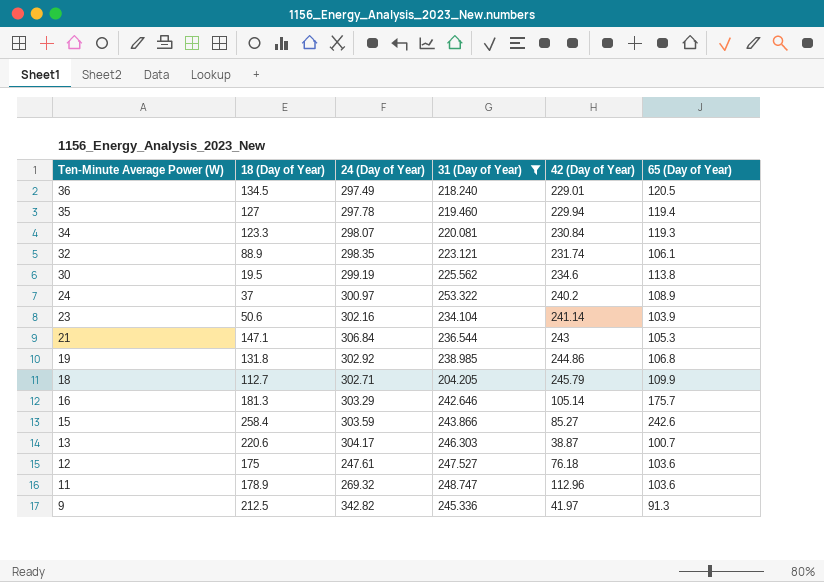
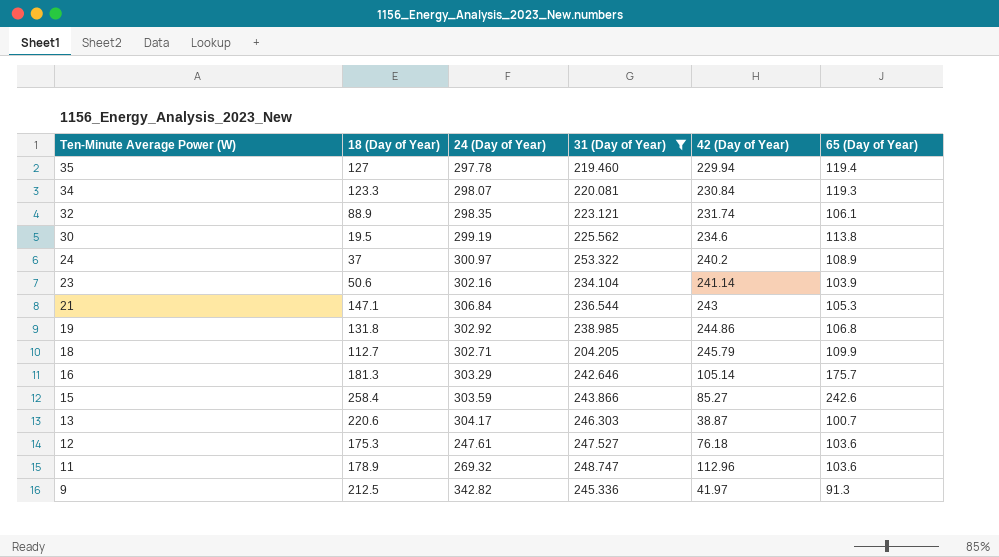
row 36: 134.5 | 297.49 | 218.240 | 229.01 | 120.5 -> none
12 | 18 (Day of Year): 175 -> 175.3

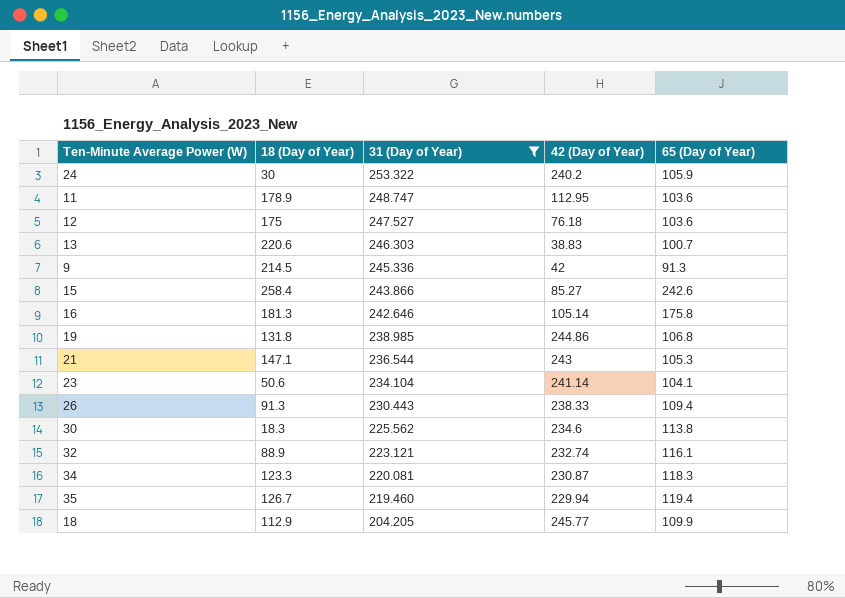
row order: Ten-Minute Average Power (W) descending -> 31 (Day of Year) descending
column 24 (Day of Year) | position: 3 -> none
24 | 18 (Day of Year): 37 -> 30
24 | 65 (Day of Year): 108.9 -> 105.9
11 | 42 (Day of Year): 112.96 -> 112.95
12 | 18 (Day of Year): 175.3 -> 175
13 | 42 (Day of Year): 38.87 -> 38.83
9 | 18 (Day of Year): 212.5 -> 214.5
9 | 42 (Day of Year): 41.97 -> 42
16 | 65 (Day of Year): 175.7 -> 175.8
23 | 65 (Day of Year): 103.9 -> 104.1
row 26: none -> 91.3 | 230.443 | 238.33 | 109.4
30 | 18 (Day of Year): 19.5 -> 18.3
32 | 42 (Day of Year): 231.74 -> 232.74
32 | 65 (Day of Year): 106.1 -> 116.1
34 | 42 (Day of Year): 230.84 -> 230.87
34 | 65 (Day of Year): 119.3 -> 118.3
35 | 18 (Day of Year): 127 -> 126.7
18 | 18 (Day of Year): 112.7 -> 112.9
18 | 42 (Day of Year): 245.79 -> 245.77

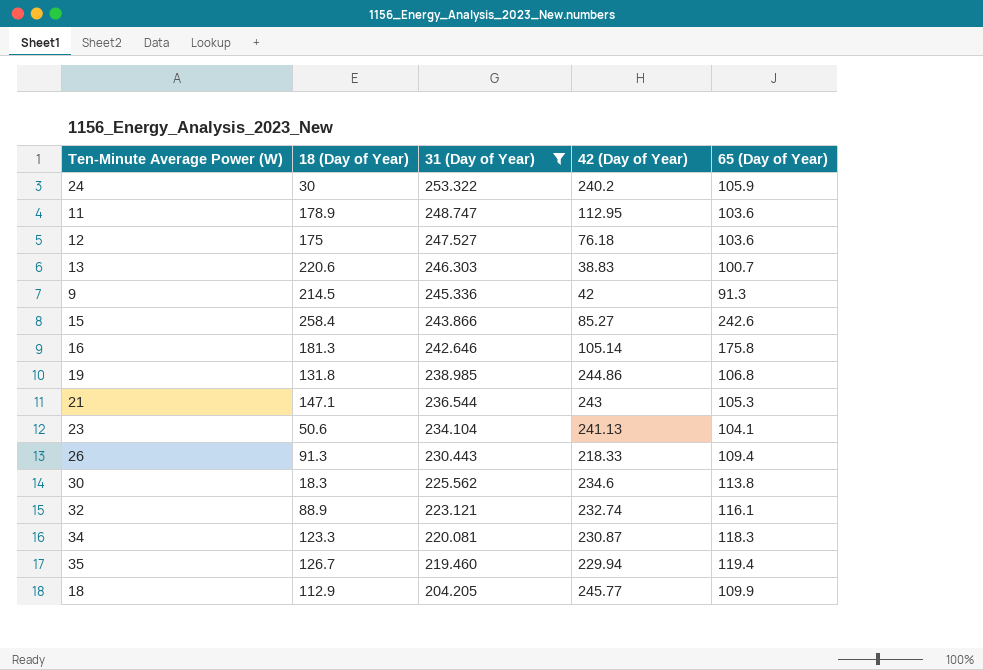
23 | 42 (Day of Year): 241.14 -> 241.13
26 | 42 (Day of Year): 238.33 -> 218.33

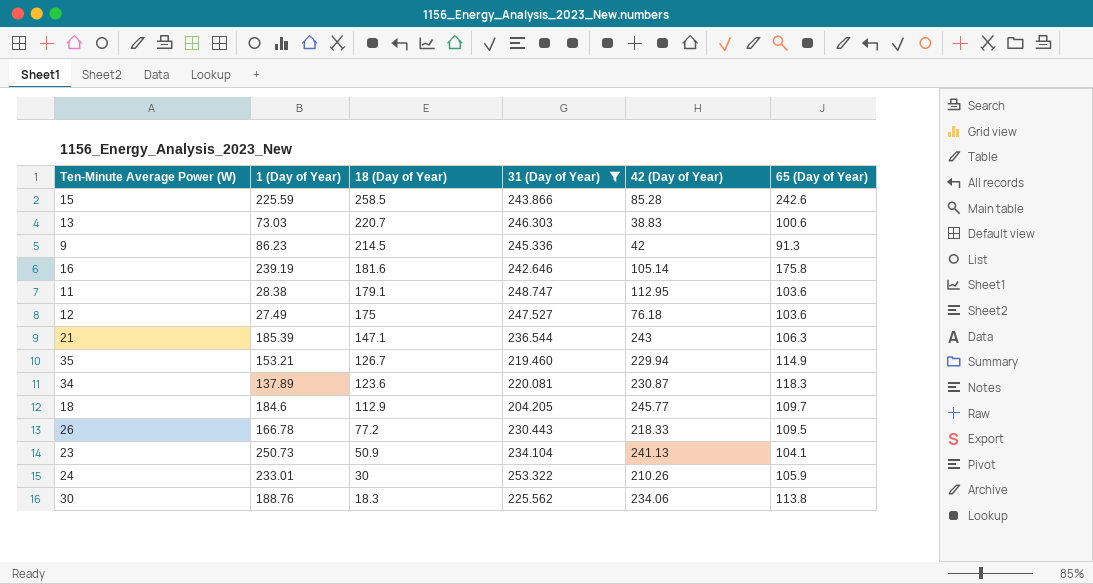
row order: 31 (Day of Year) descending -> 18 (Day of Year) descending
column 1 (Day of Year) | position: none -> 2
row 19: 131.8 | 238.985 | 244.86 | 106.8 -> none
row 32: 88.9 | 223.121 | 232.74 | 116.1 -> none
15 | 18 (Day of Year): 258.4 -> 258.5
15 | 42 (Day of Year): 85.27 -> 85.28
13 | 18 (Day of Year): 220.6 -> 220.7
13 | 65 (Day of Year): 100.7 -> 100.6
16 | 18 (Day of Year): 181.3 -> 181.6
11 | 18 (Day of Year): 178.9 -> 179.1
21 | 65 (Day of Year): 105.3 -> 106.3
35 | 65 (Day of Year): 119.4 -> 114.9
34 | 18 (Day of Year): 123.3 -> 123.6
18 | 65 (Day of Year): 109.9 -> 109.7
26 | 18 (Day of Year): 91.3 -> 77.2
26 | 65 (Day of Year): 109.4 -> 109.5
23 | 18 (Day of Year): 50.6 -> 50.9
24 | 42 (Day of Year): 240.2 -> 210.26
30 | 42 (Day of Year): 234.6 -> 234.06

